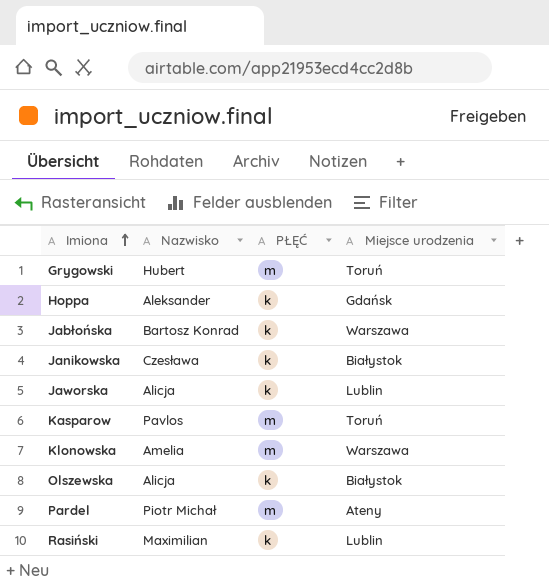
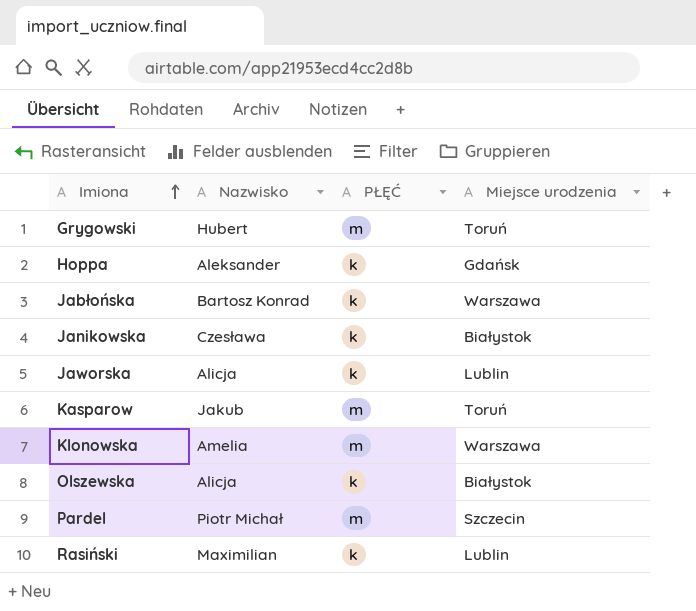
Kasparow | Nazwisko: Pavlos -> Jakub
Pardel | Miejsce urodzenia: Ateny -> Szczecin

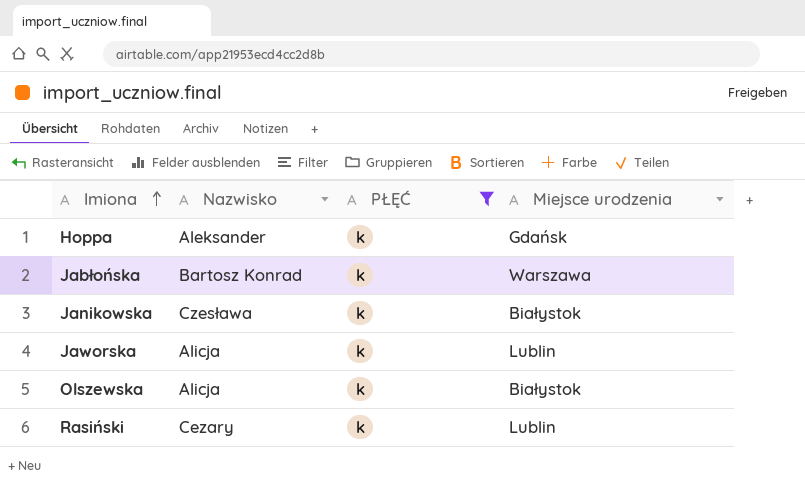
filter: none -> PŁĘĆ = k
Rasiński | Nazwisko: Maximilian -> Cezary

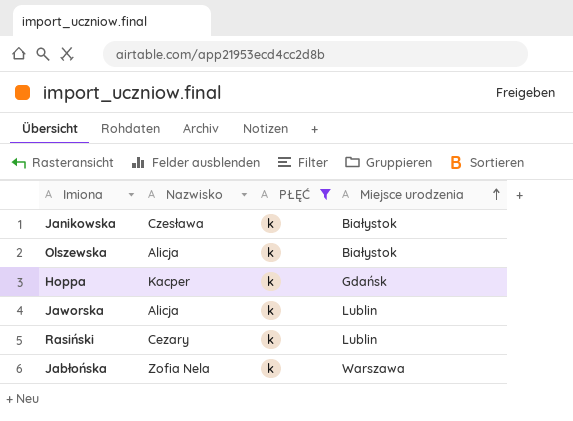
row order: Imiona ascending -> Miejsce urodzenia ascending
Hoppa | Nazwisko: Aleksander -> Kacper
Jabłońska | Nazwisko: Bartosz Konrad -> Zofia Nela

